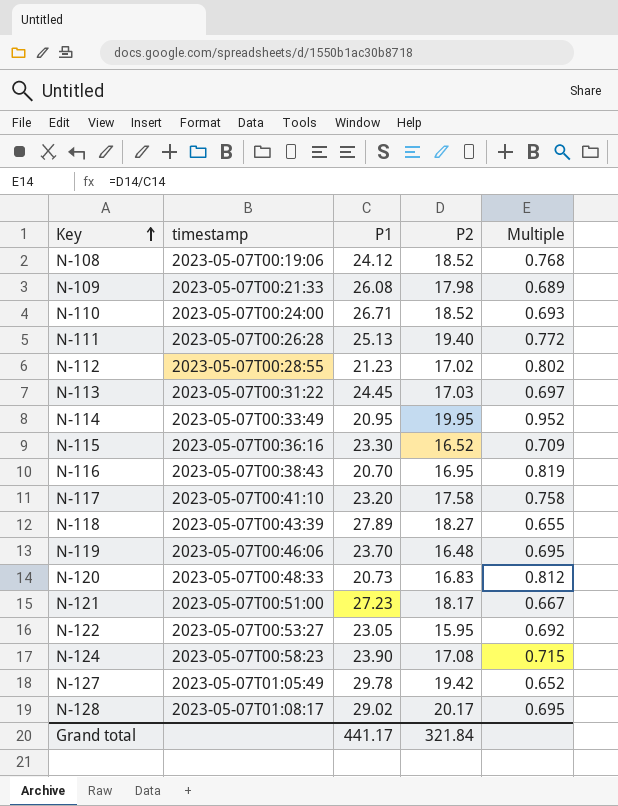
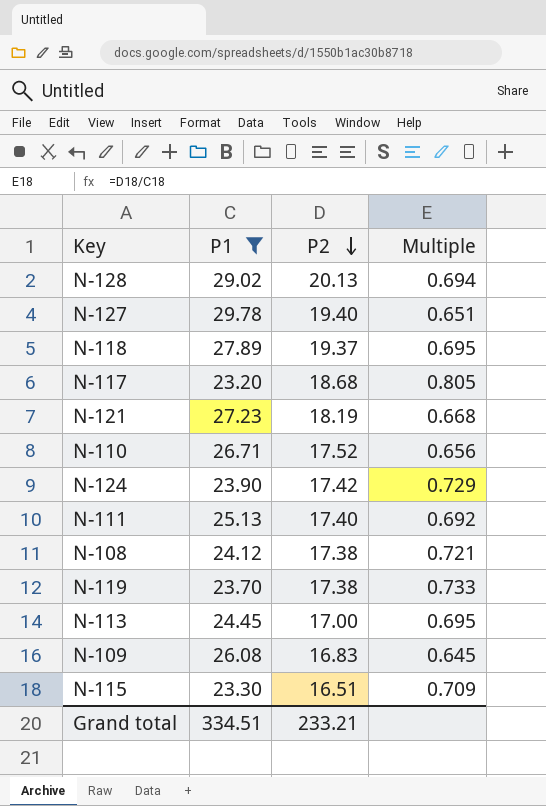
filter: none -> P1 >= 23.20
row order: Key ascending -> P2 descending
column timestamp | position: 2 -> none
N-128 | P2: 20.17 -> 20.13
N-128 | Multiple: 0.695 -> 0.694
N-127 | P2: 19.42 -> 19.40
N-127 | Multiple: 0.652 -> 0.651
N-118 | P2: 18.27 -> 19.37
N-118 | Multiple: 0.655 -> 0.695
N-117 | P2: 17.58 -> 18.68
N-117 | Multiple: 0.758 -> 0.805
N-121 | P2: 18.17 -> 18.19
N-121 | Multiple: 0.667 -> 0.668
N-110 | P2: 18.52 -> 17.52
N-110 | Multiple: 0.693 -> 0.656
N-124 | P2: 17.08 -> 17.42
N-124 | Multiple: 0.715 -> 0.729
N-111 | P2: 19.40 -> 17.40
N-111 | Multiple: 0.772 -> 0.692
N-108 | P2: 18.52 -> 17.38
N-108 | Multiple: 0.768 -> 0.721
N-119 | P2: 16.48 -> 17.38
N-119 | Multiple: 0.695 -> 0.733
N-113 | P2: 17.03 -> 17.00
N-113 | Multiple: 0.697 -> 0.695
N-109 | P2: 17.98 -> 16.83
N-109 | Multiple: 0.689 -> 0.645
N-115 | P2: 16.52 -> 16.51
Grand total | P1: 441.17 -> 334.51
Grand total | P2: 321.84 -> 233.21

